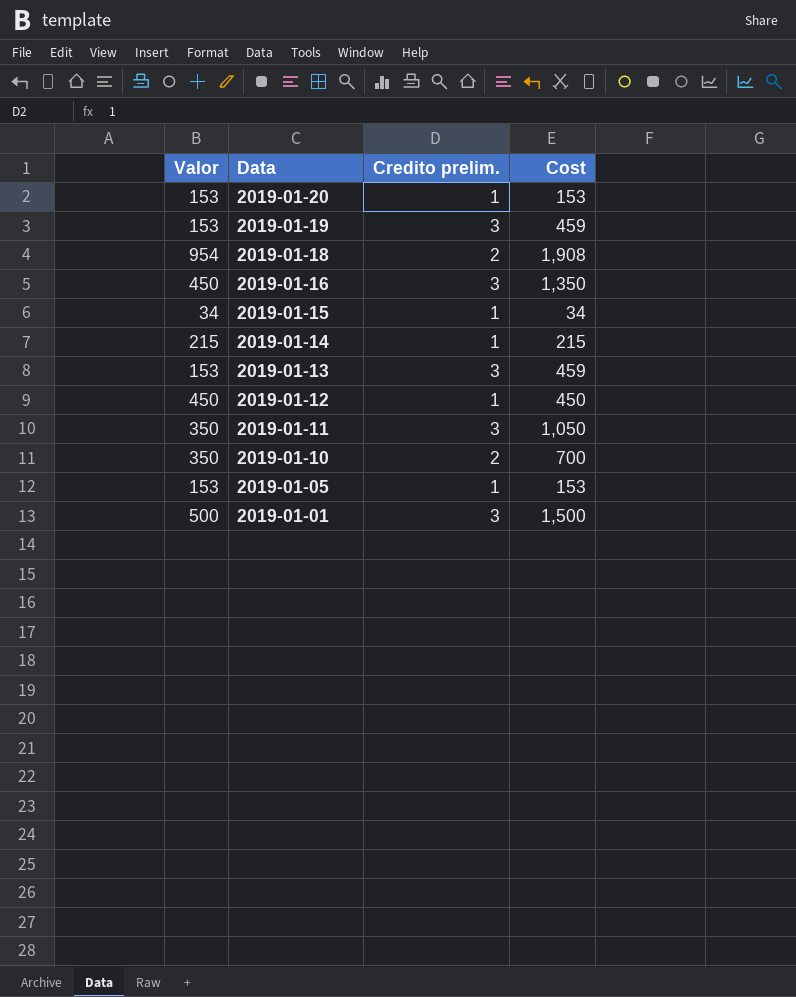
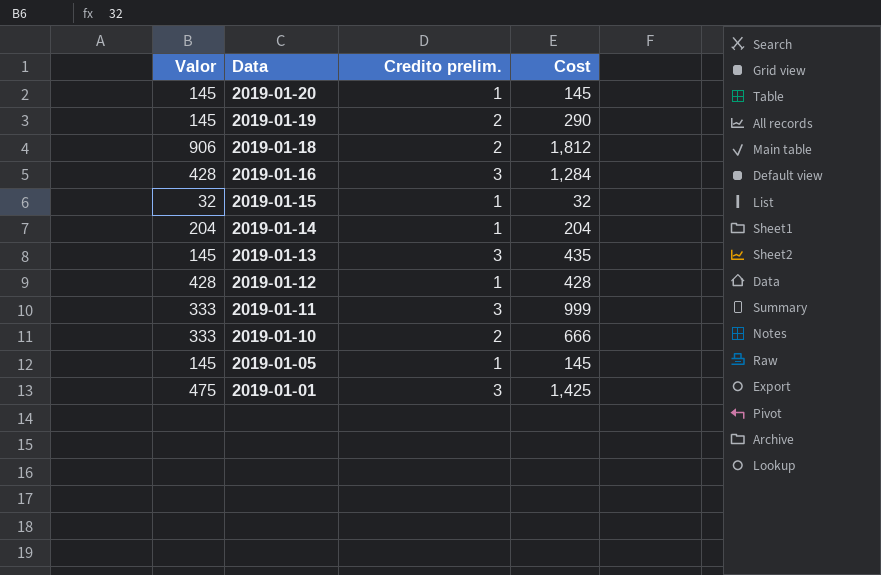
2019-01-20 | Valor: 153 -> 145
2019-01-20 | Cost: 153 -> 145
2019-01-19 | Valor: 153 -> 145
2019-01-19 | Credito prelim.: 3 -> 2
2019-01-19 | Cost: 459 -> 290
2019-01-18 | Valor: 954 -> 906
2019-01-18 | Cost: 1,908 -> 1,812
2019-01-16 | Valor: 450 -> 428
2019-01-16 | Cost: 1,350 -> 1,284
2019-01-15 | Valor: 34 -> 32
2019-01-15 | Cost: 34 -> 32
2019-01-14 | Valor: 215 -> 204
2019-01-14 | Cost: 215 -> 204
2019-01-13 | Valor: 153 -> 145
2019-01-13 | Cost: 459 -> 435
2019-01-12 | Valor: 450 -> 428
2019-01-12 | Cost: 450 -> 428
2019-01-11 | Valor: 350 -> 333
2019-01-11 | Cost: 1,050 -> 999
2019-01-10 | Valor: 350 -> 333
2019-01-10 | Cost: 700 -> 666
2019-01-05 | Valor: 153 -> 145
2019-01-05 | Cost: 153 -> 145
2019-01-01 | Valor: 500 -> 475
2019-01-01 | Cost: 1,500 -> 1,425

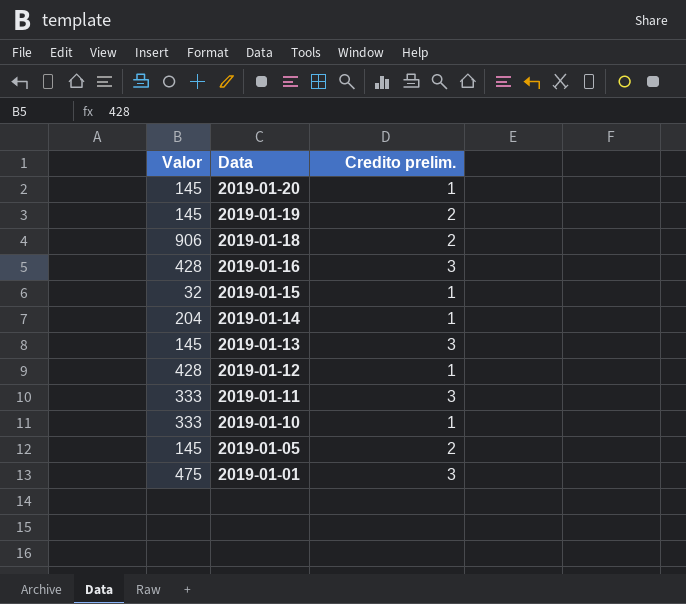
column Cost | formula: [Valor] * [Credito prelim.] -> none
2019-01-10 | Credito prelim.: 2 -> 1
2019-01-05 | Credito prelim.: 1 -> 2

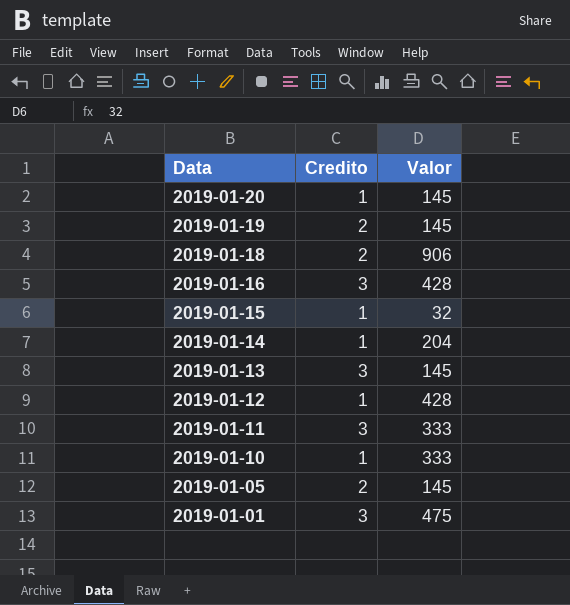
column name: Credito prelim. -> Credito
column Valor | position: 1 -> 3

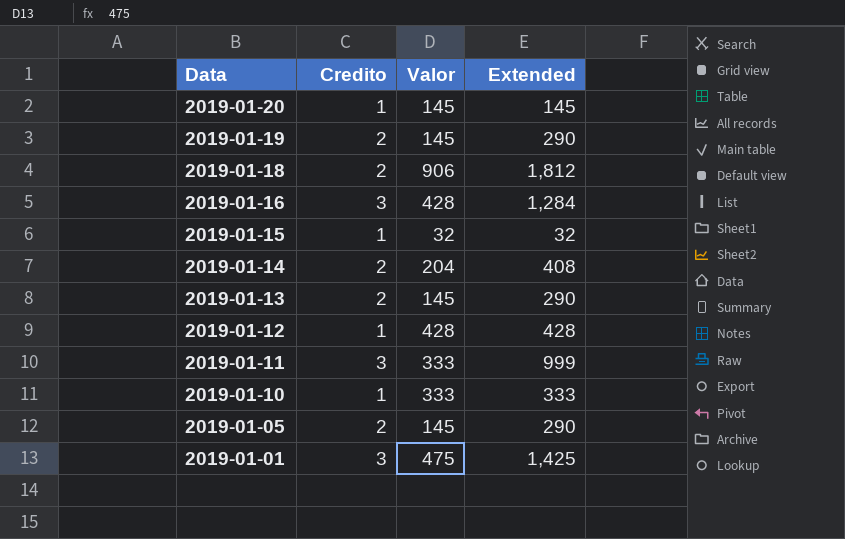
column Extended | formula: none -> [Credito] * [Valor]
2019-01-14 | Credito: 1 -> 2
2019-01-13 | Credito: 3 -> 2

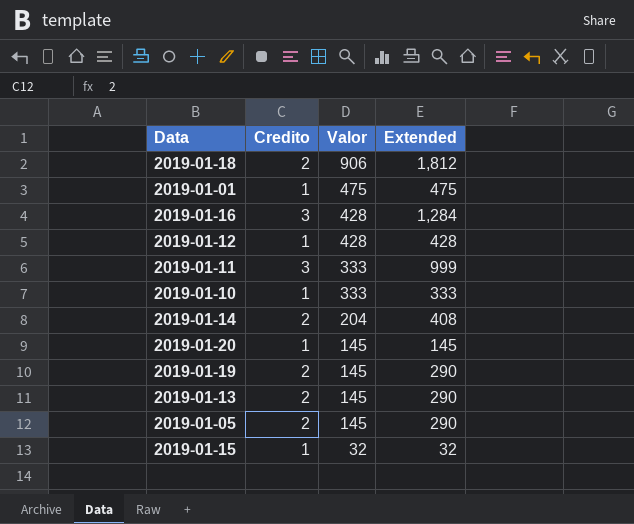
row order: Data descending -> Valor descending
2019-01-01 | Credito: 3 -> 1
2019-01-01 | Extended: 1,425 -> 475

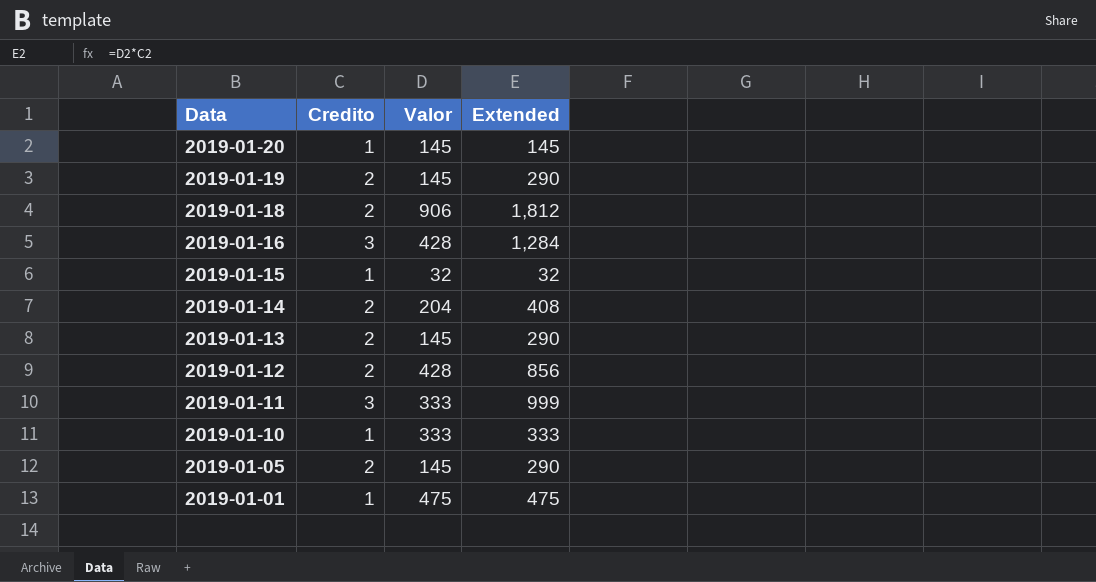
row order: Valor descending -> Data descending
2019-01-12 | Credito: 1 -> 2
2019-01-12 | Extended: 428 -> 856

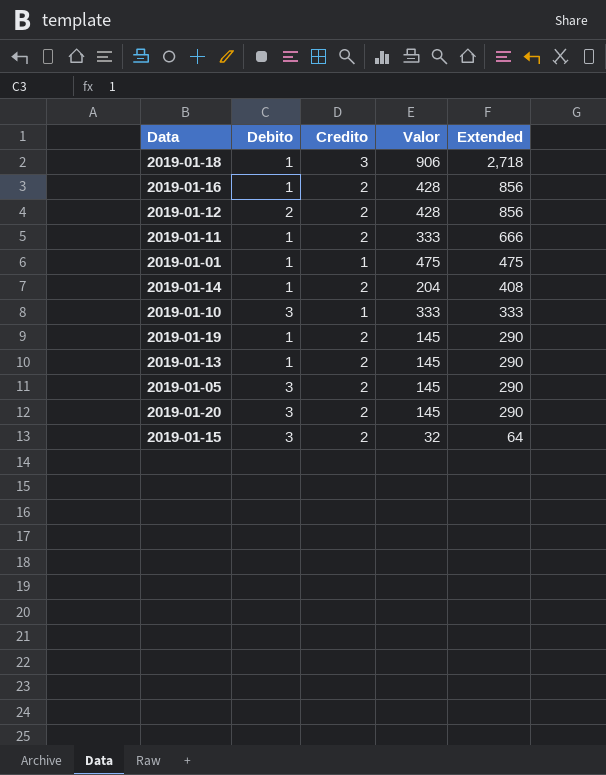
row order: Data descending -> Extended descending
column Debito | position: none -> 2
2019-01-18 | Credito: 2 -> 3
2019-01-18 | Extended: 1,812 -> 2,718
2019-01-16 | Credito: 3 -> 2
2019-01-16 | Extended: 1,284 -> 856
2019-01-11 | Credito: 3 -> 2
2019-01-11 | Extended: 999 -> 666
2019-01-20 | Credito: 1 -> 2
2019-01-20 | Extended: 145 -> 290
2019-01-15 | Credito: 1 -> 2
2019-01-15 | Extended: 32 -> 64

